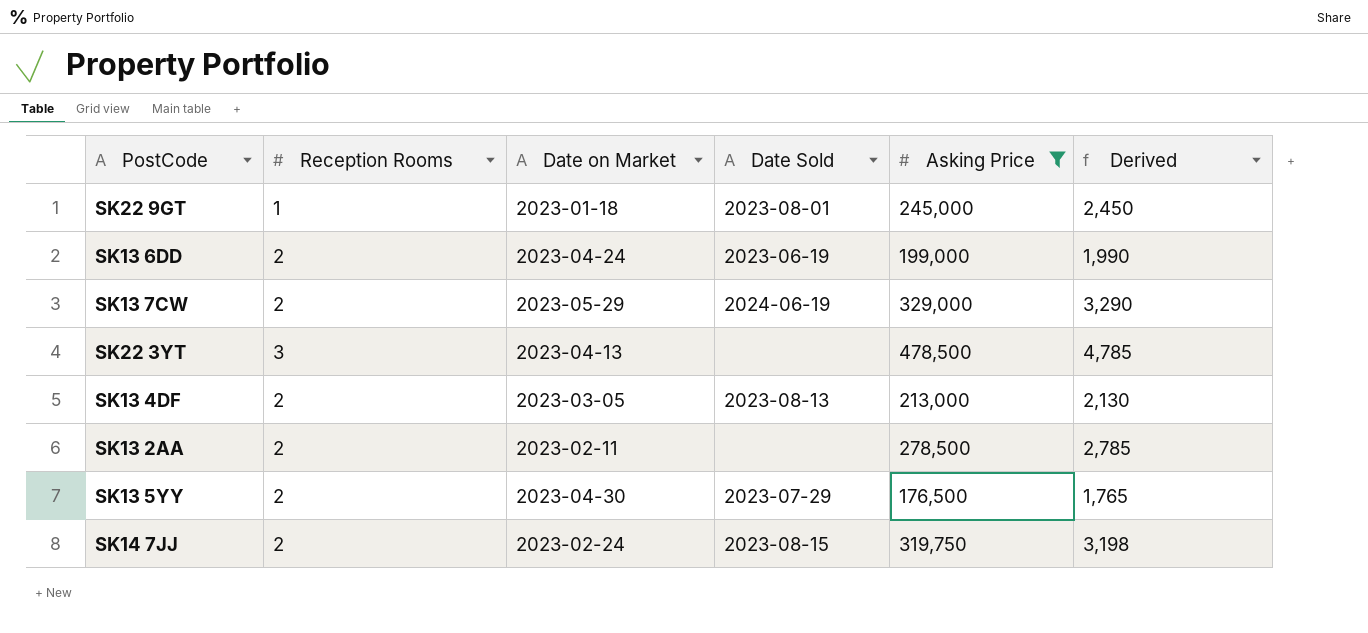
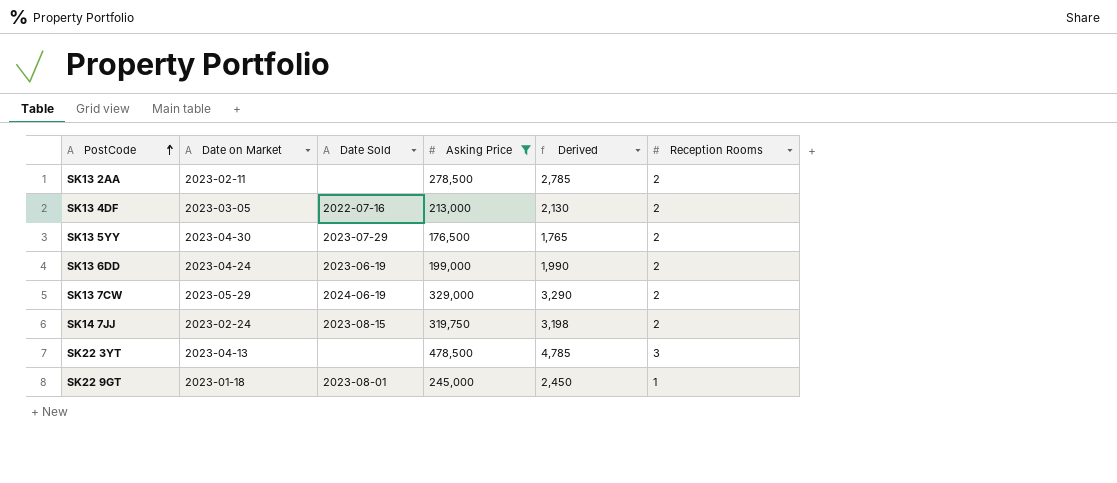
row order: none -> PostCode ascending
column Reception Rooms | position: 2 -> 6
SK13 4DF | Date Sold: 2023-08-13 -> 2022-07-16

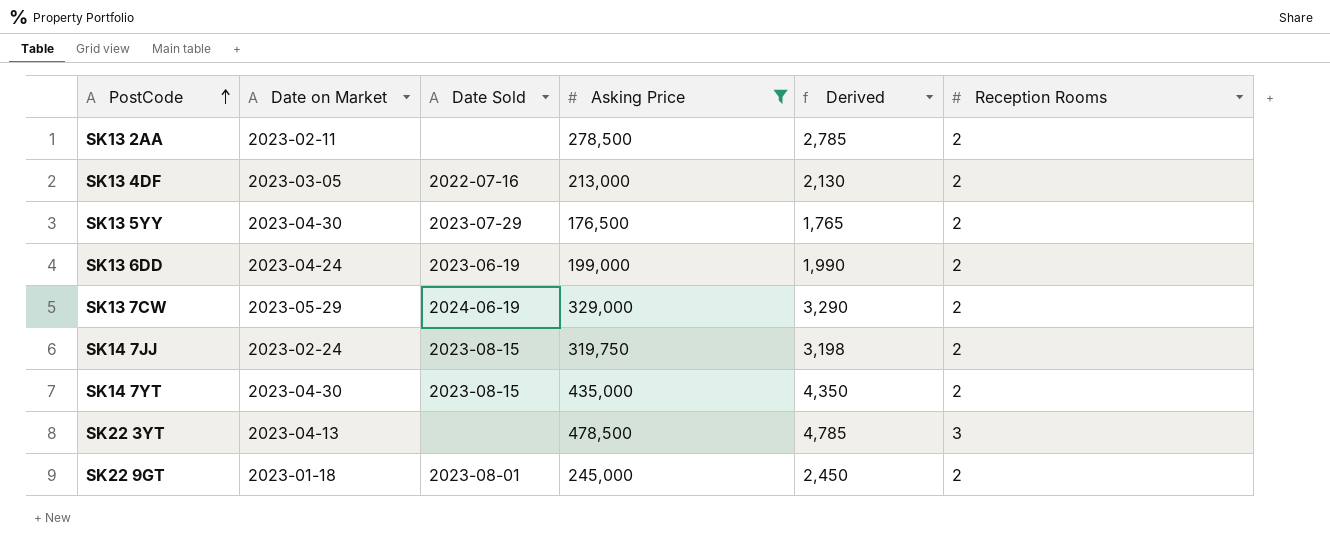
row SK14 7YT: none -> 2023-04-30 | 2023-08-15 | 435,000 | 4,350 | 2
SK22 9GT | Reception Rooms: 1 -> 2

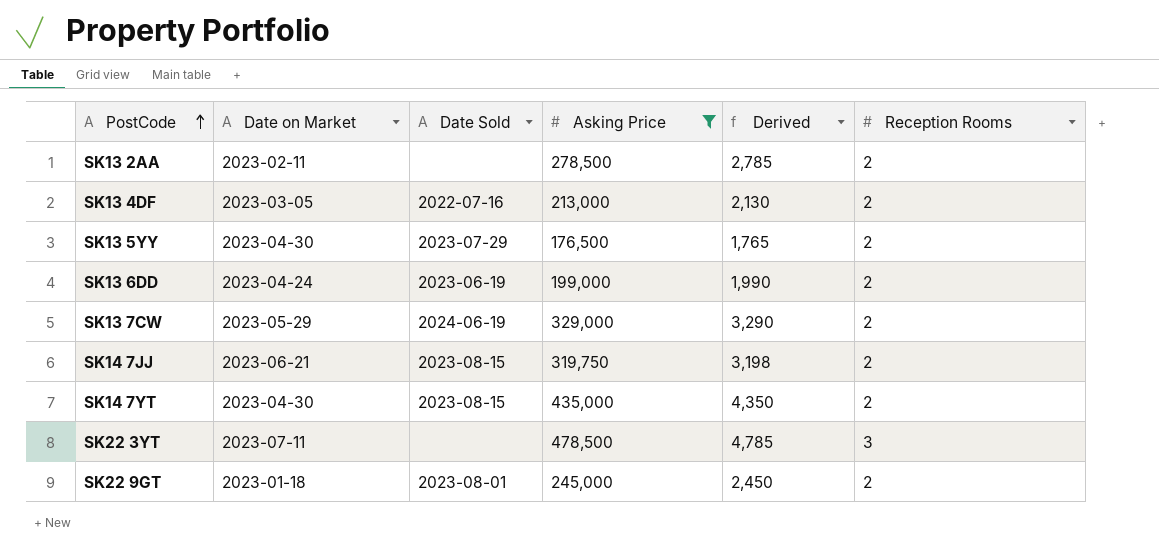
SK14 7JJ | Date on Market: 2023-02-24 -> 2023-06-21
SK22 3YT | Date on Market: 2023-04-13 -> 2023-07-11

